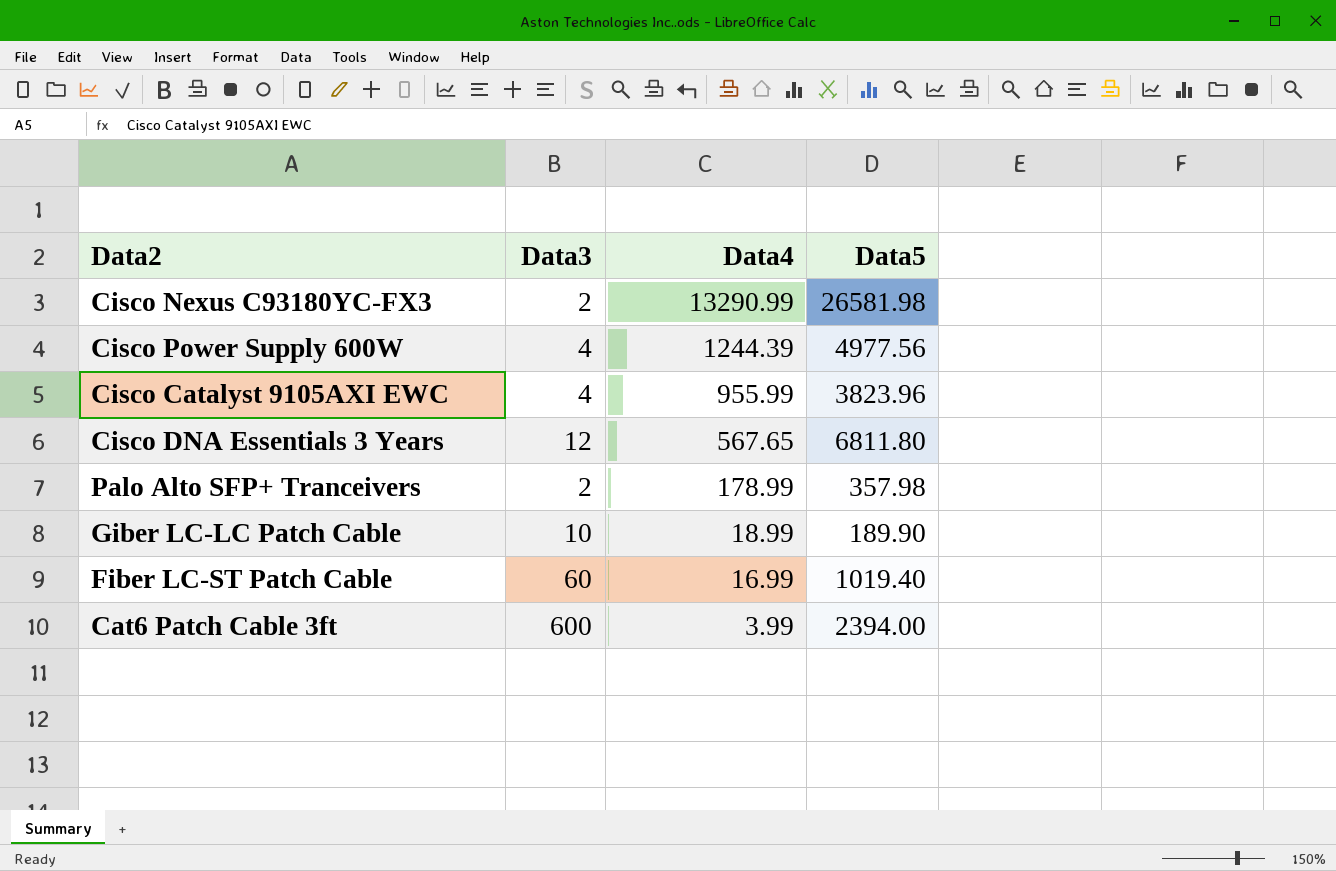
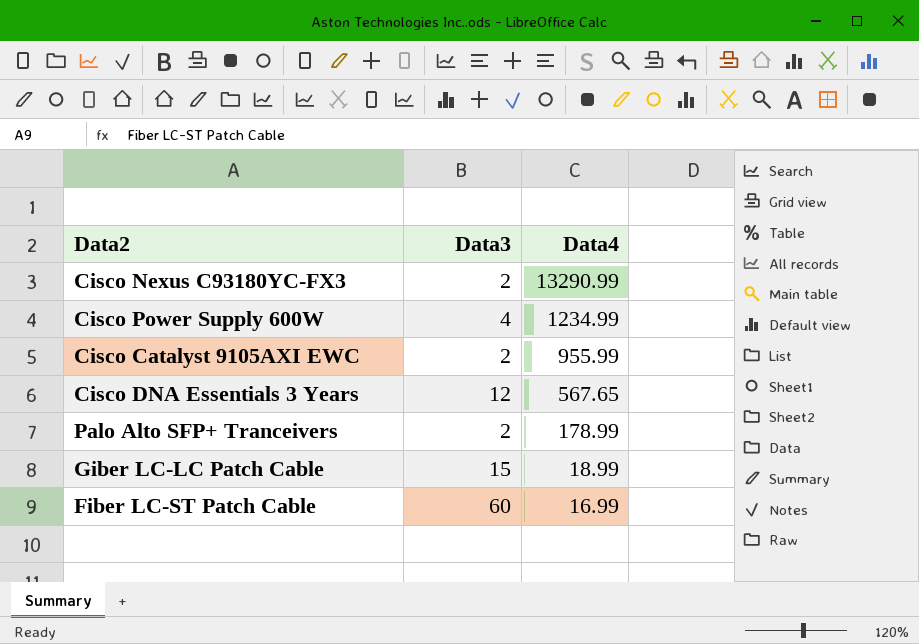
column Data5 | formula: [Data3] * [Data4] -> none
row Cat6 Patch Cable 3ft: 600 | 3.99 | 2394.00 -> none
Cisco Power Supply 600W | Data4: 1244.39 -> 1234.99
Cisco Catalyst 9105AXI EWC | Data3: 4 -> 2
Giber LC-LC Patch Cable | Data3: 10 -> 15

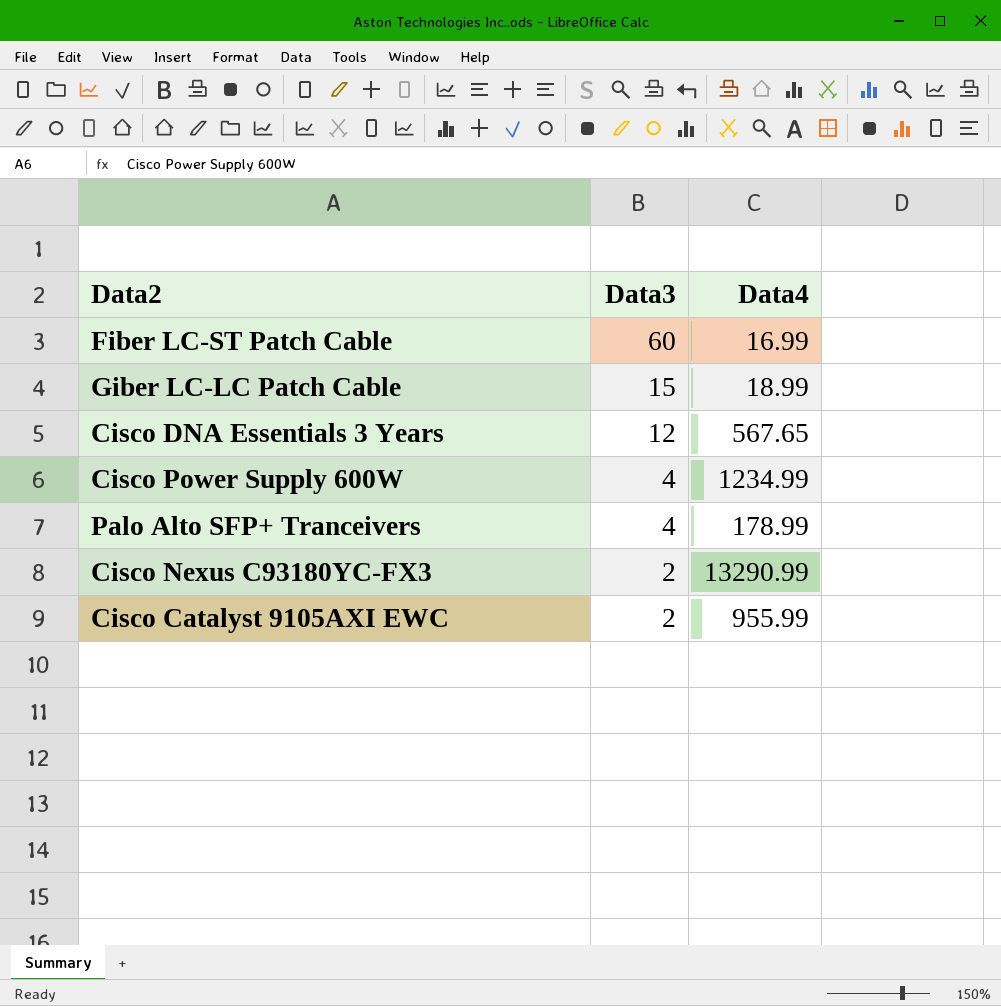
row order: Data4 descending -> Data3 descending
Palo Alto SFP+ Tranceivers | Data3: 2 -> 4

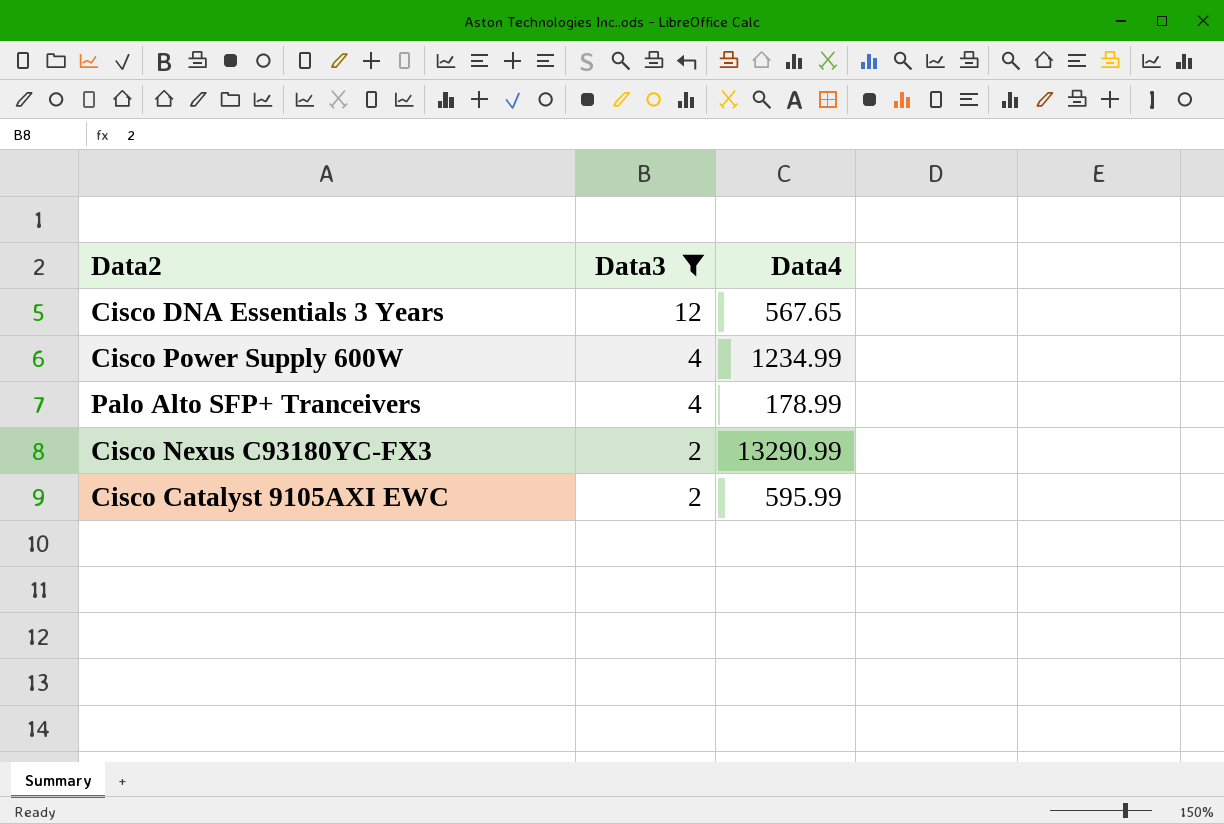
filter: none -> Data3 <= 12
Cisco Catalyst 9105AXI EWC | Data4: 955.99 -> 595.99

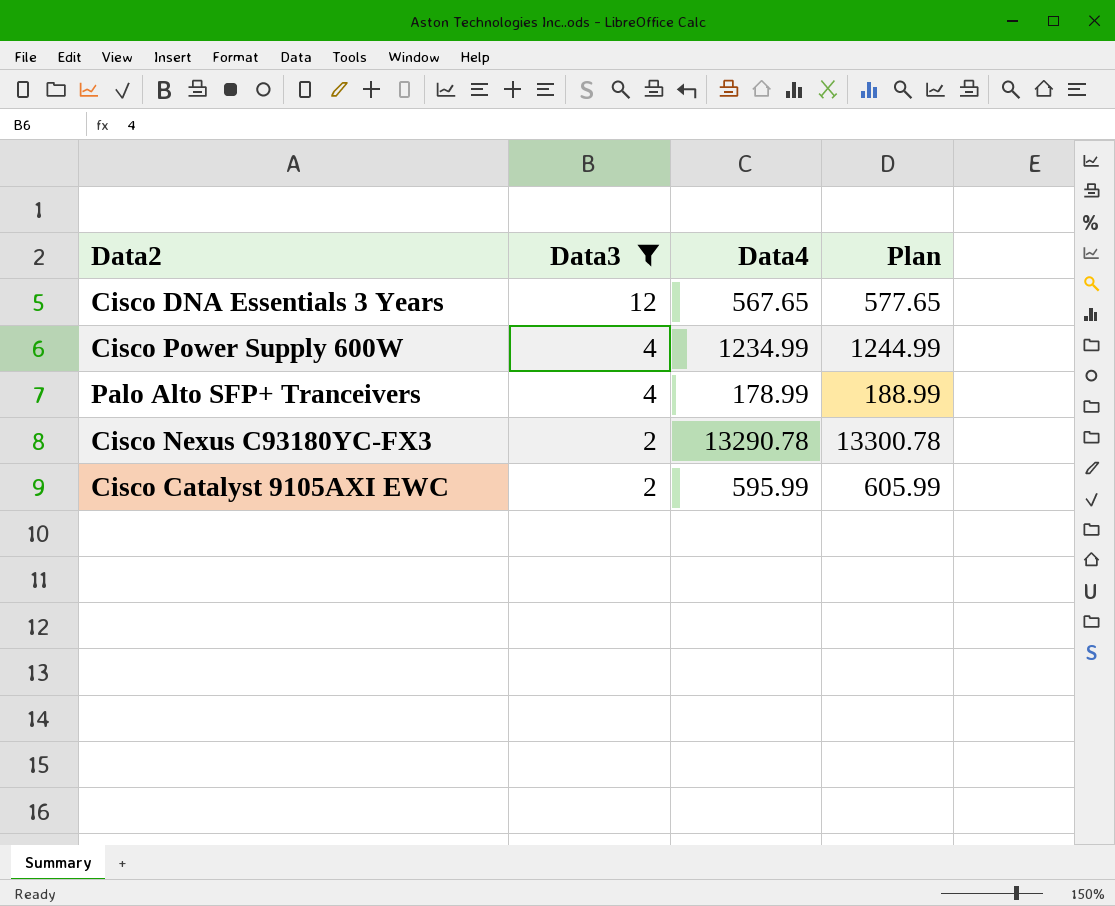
column Plan | formula: none -> [Data4] + 10
Cisco Nexus C93180YC-FX3 | Data4: 13290.99 -> 13290.78

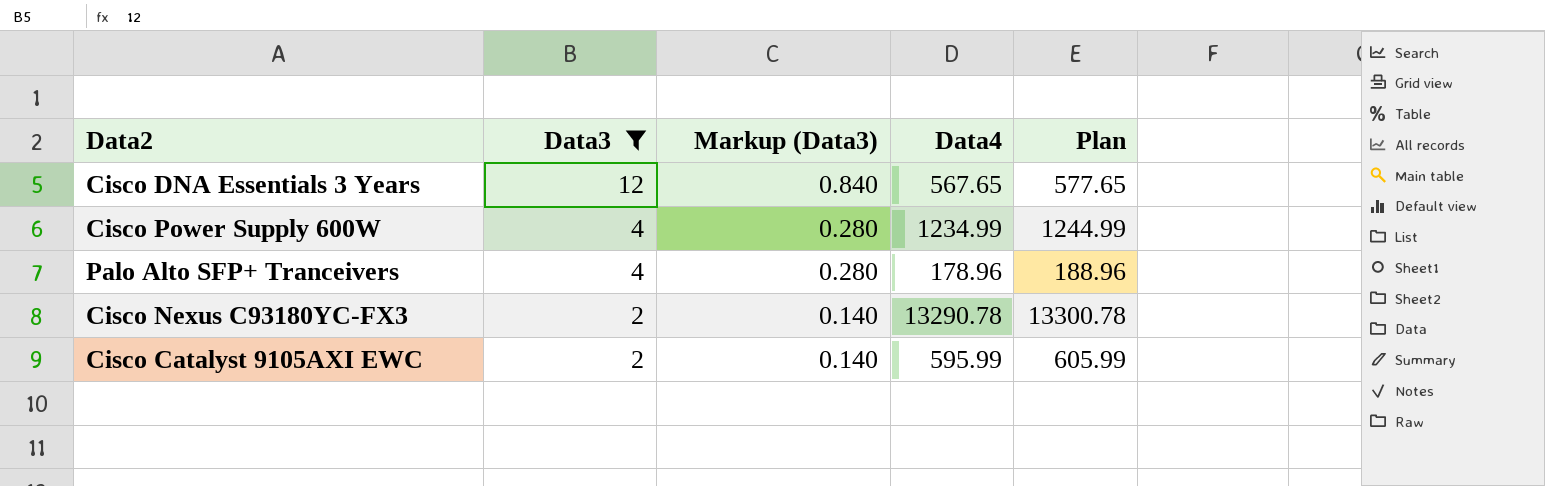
column Markup (Data3) | formula: none -> [Data3] * 0.07
Palo Alto SFP+ Tranceivers | Data4: 178.99 -> 178.96
Palo Alto SFP+ Tranceivers | Plan: 188.99 -> 188.96

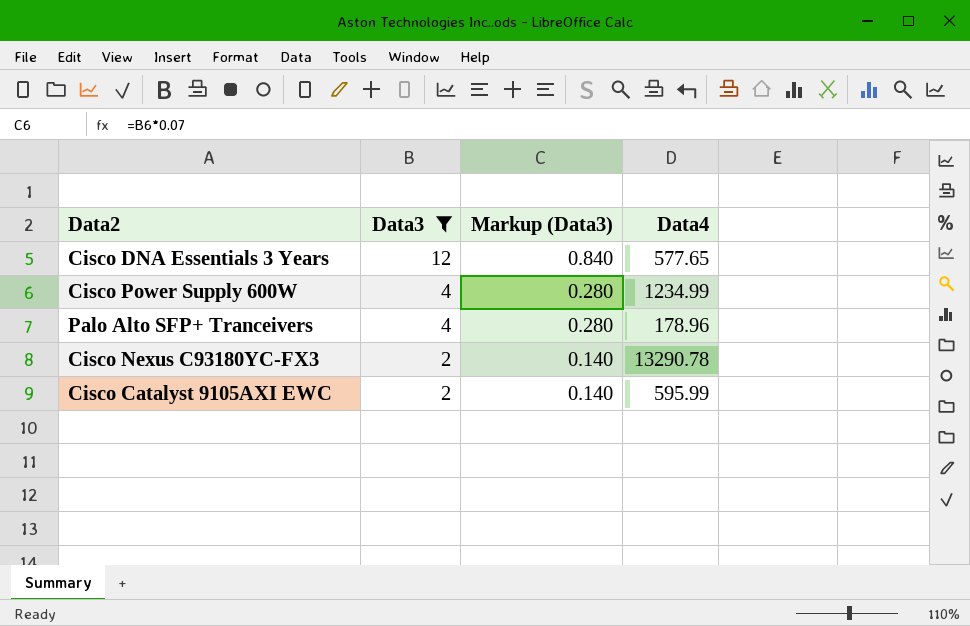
column Plan | formula: [Data4] + 10 -> none
Cisco DNA Essentials 3 Years | Data4: 567.65 -> 577.65

